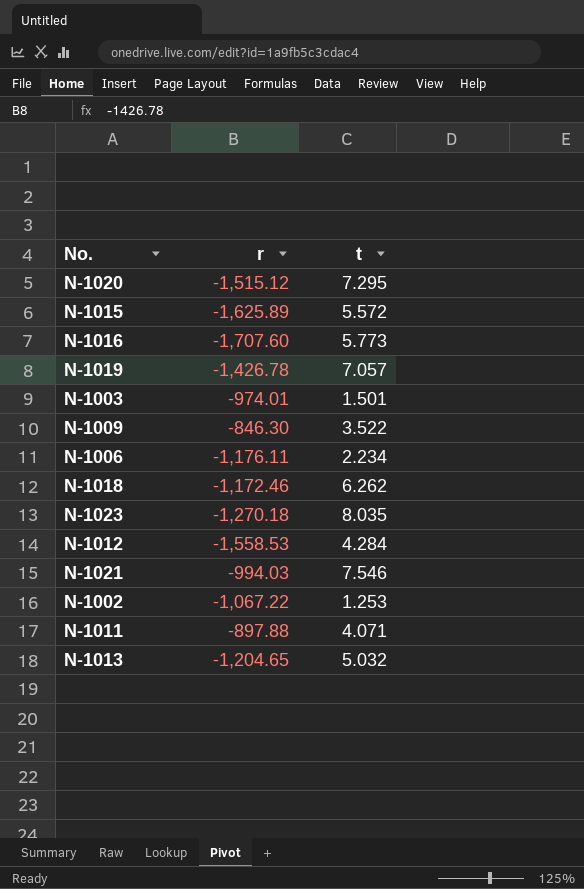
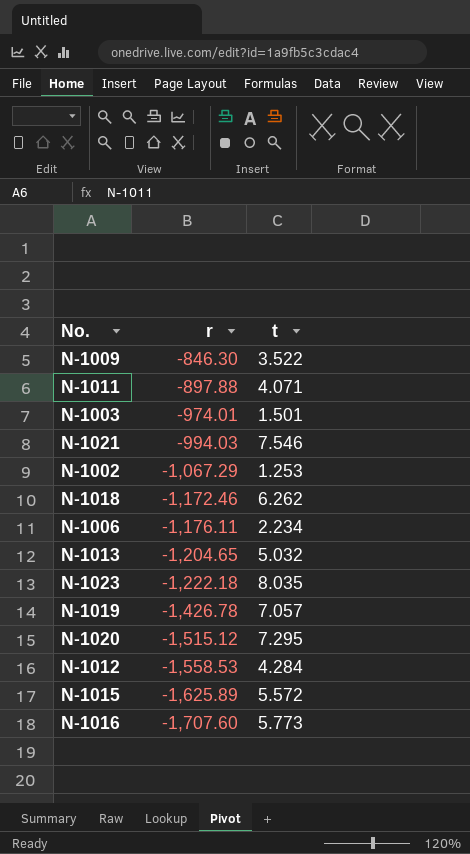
row order: none -> r descending
N-1002 | r: -1,067.22 -> -1,067.29
N-1023 | r: -1,270.18 -> -1,222.18

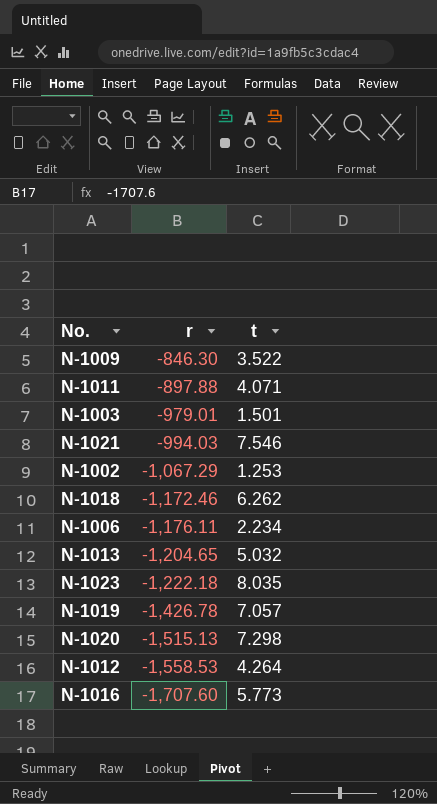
row N-1015: -1,625.89 | 5.572 -> none
N-1003 | r: -974.01 -> -979.01
N-1020 | r: -1,515.12 -> -1,515.13
N-1020 | t: 7.295 -> 7.298
N-1012 | t: 4.284 -> 4.264

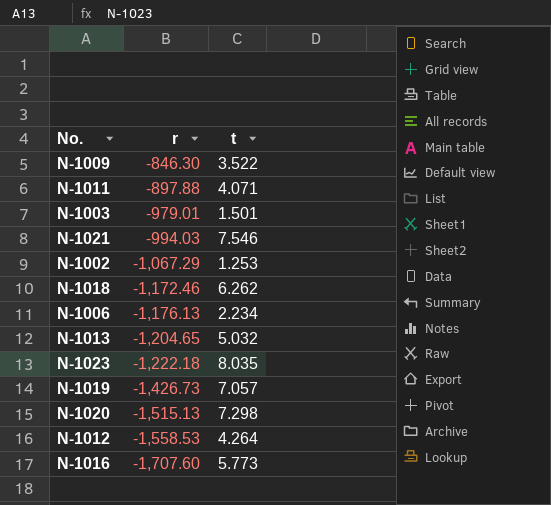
N-1006 | r: -1,176.11 -> -1,176.13
N-1019 | r: -1,426.78 -> -1,426.73

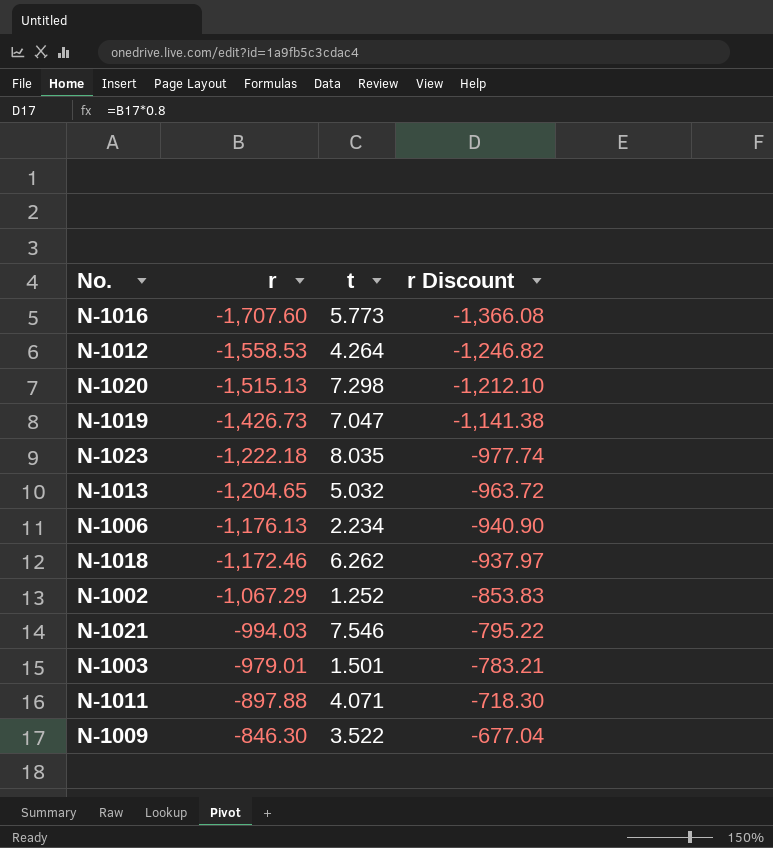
row order: r descending -> r ascending
column r Discount | formula: none -> [r] * 0.8
N-1019 | t: 7.057 -> 7.047
N-1002 | t: 1.253 -> 1.252

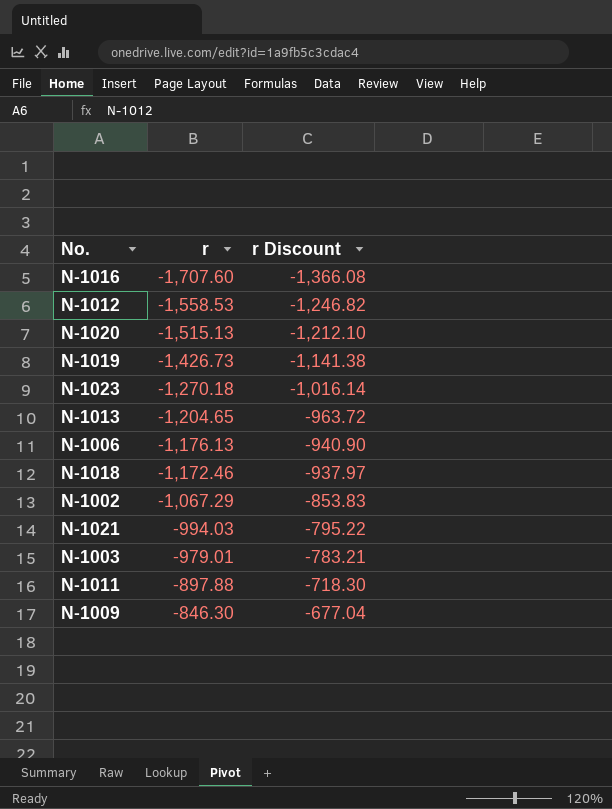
column t | position: 3 -> none
N-1023 | r: -1,222.18 -> -1,270.18
N-1023 | r Discount: -977.74 -> -1,016.14

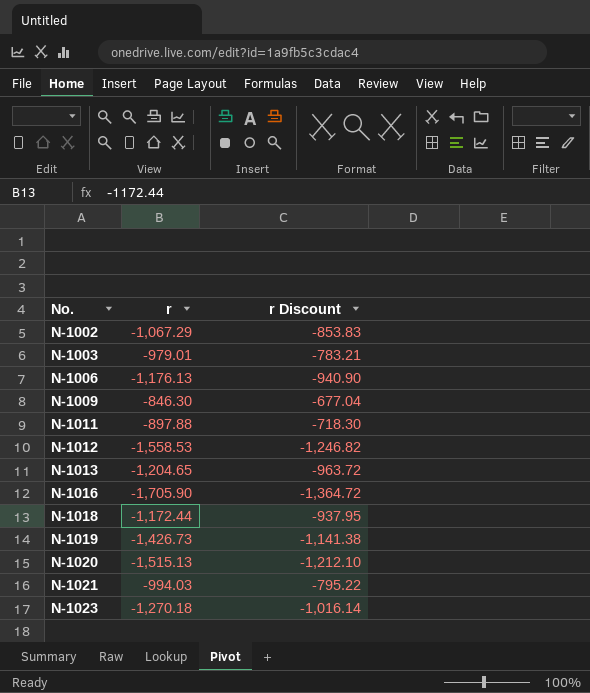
row order: r ascending -> No. ascending
N-1016 | r: -1,707.60 -> -1,705.90
N-1016 | r Discount: -1,366.08 -> -1,364.72
N-1018 | r: -1,172.46 -> -1,172.44
N-1018 | r Discount: -937.97 -> -937.95

